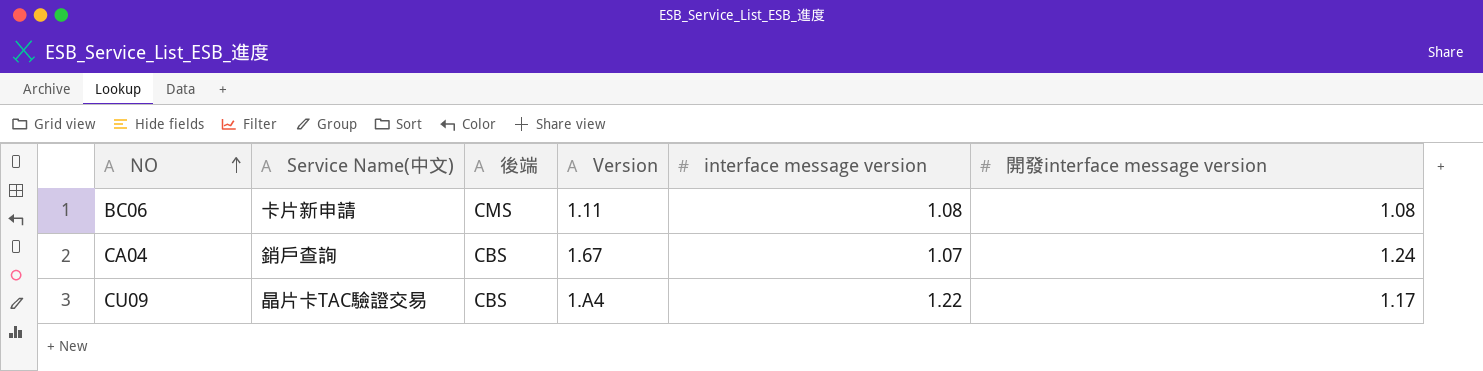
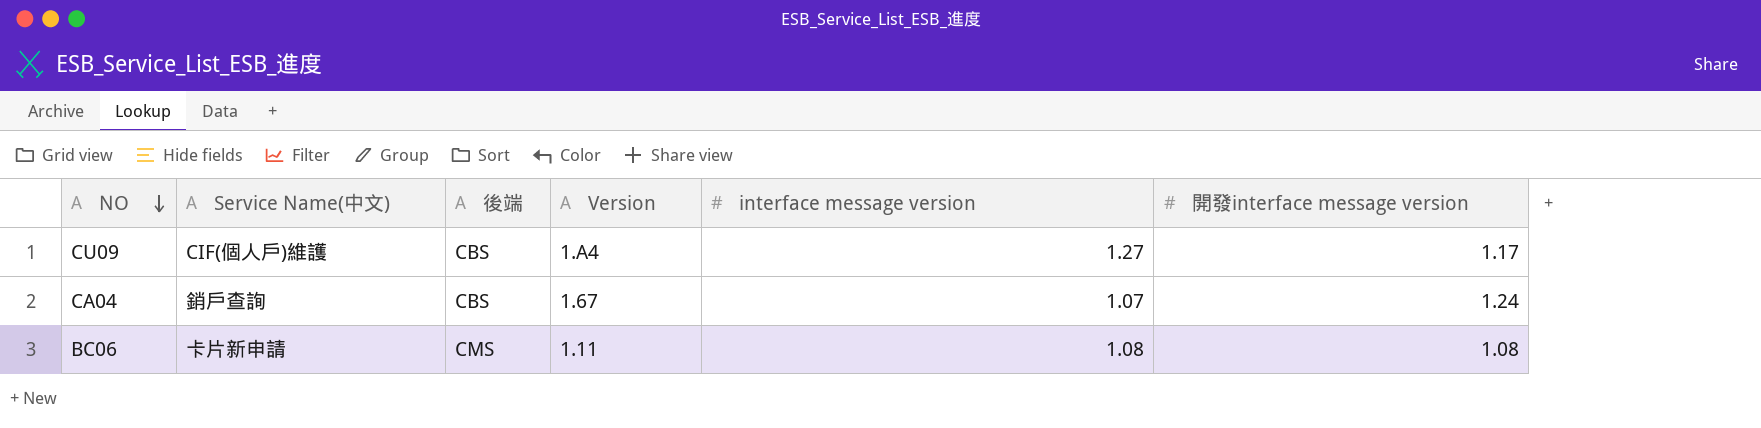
row order: NO ascending -> NO descending
CU09 | Service Name(中文): 晶片卡TAC驗證交易 -> CIF(個人戶)維護
CU09 | interface message version: 1.22 -> 1.27

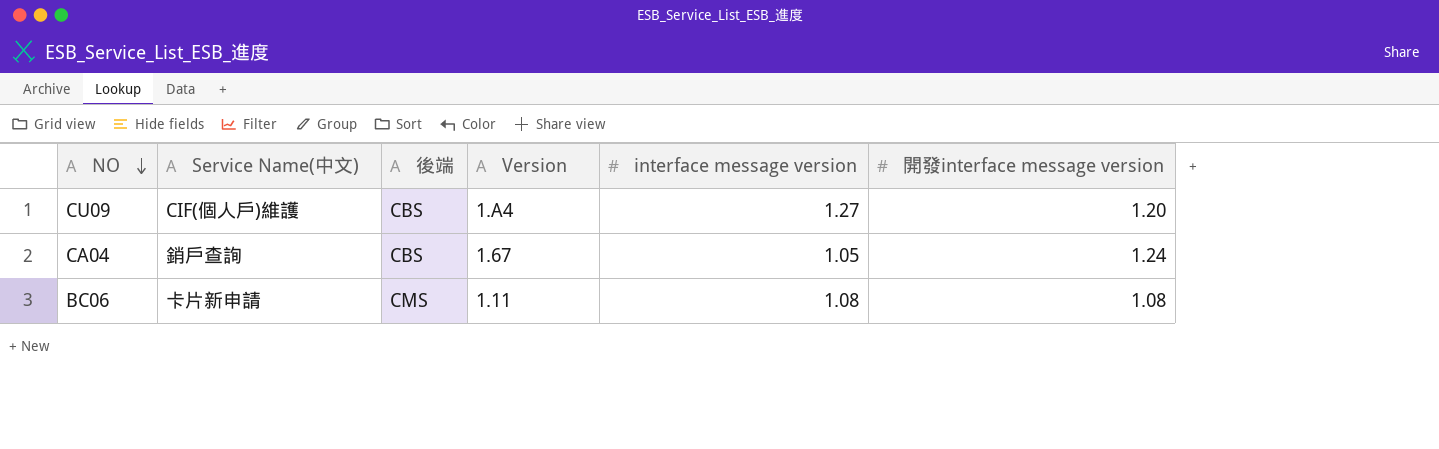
CU09 | 開發interface message version: 1.17 -> 1.20
CA04 | interface message version: 1.07 -> 1.05

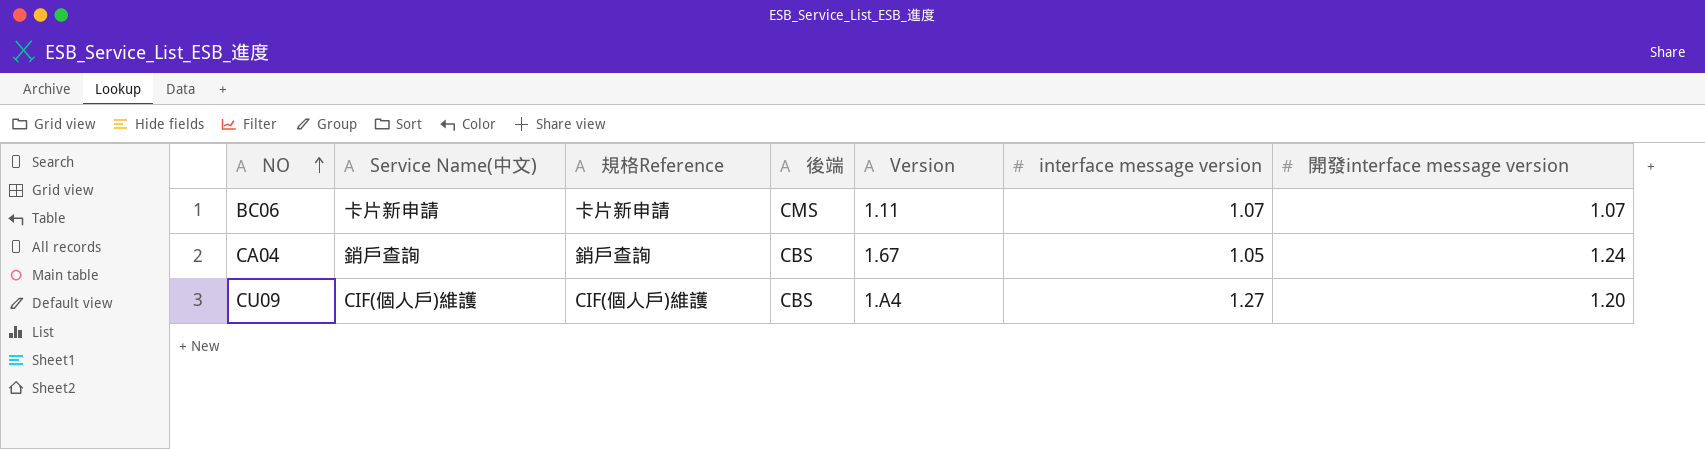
row order: NO descending -> NO ascending
column 規格Reference | position: none -> 3
BC06 | interface message version: 1.08 -> 1.07
BC06 | 開發interface message version: 1.08 -> 1.07

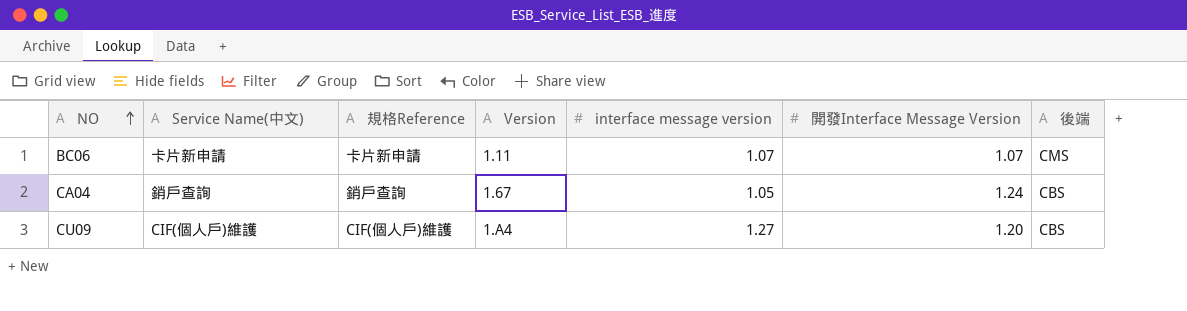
column name: 開發interface message version -> 開發Interface Message Version
column 後端 | position: 4 -> 7

